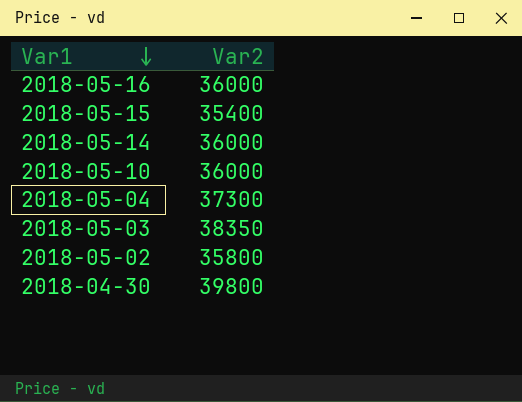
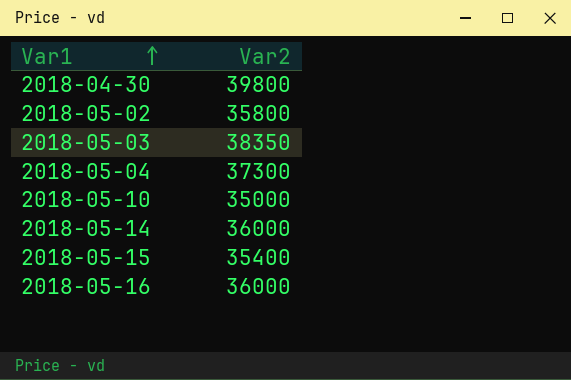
row order: Var1 descending -> Var1 ascending
2018-05-10 | Var2: 36000 -> 35000

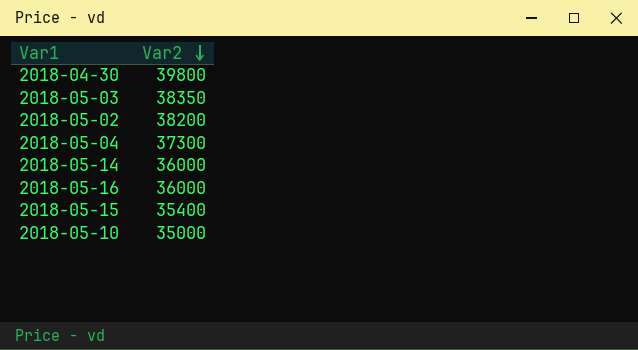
row order: Var1 ascending -> Var2 descending
2018-05-02 | Var2: 35800 -> 38200

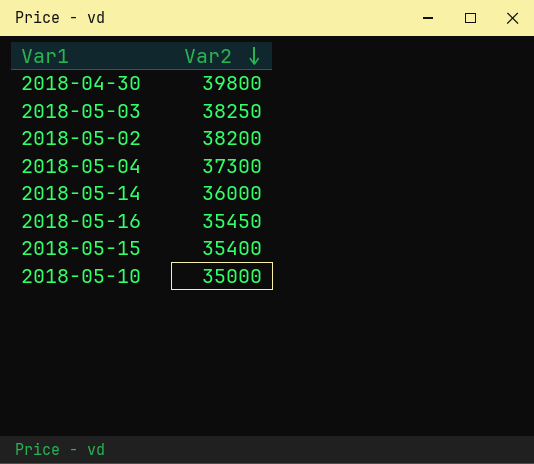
2018-05-03 | Var2: 38350 -> 38250
2018-05-16 | Var2: 36000 -> 35450

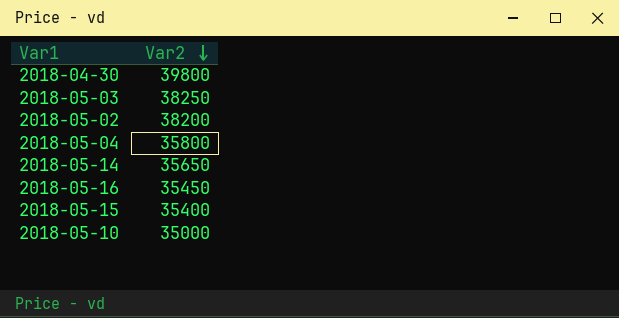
2018-05-04 | Var2: 37300 -> 35800
2018-05-14 | Var2: 36000 -> 35650

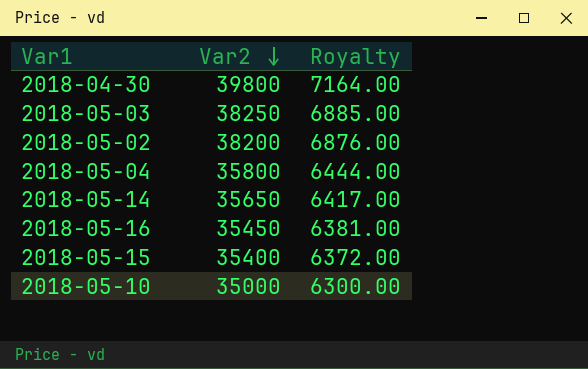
column Royalty | formula: none -> [Var2] * 0.18

